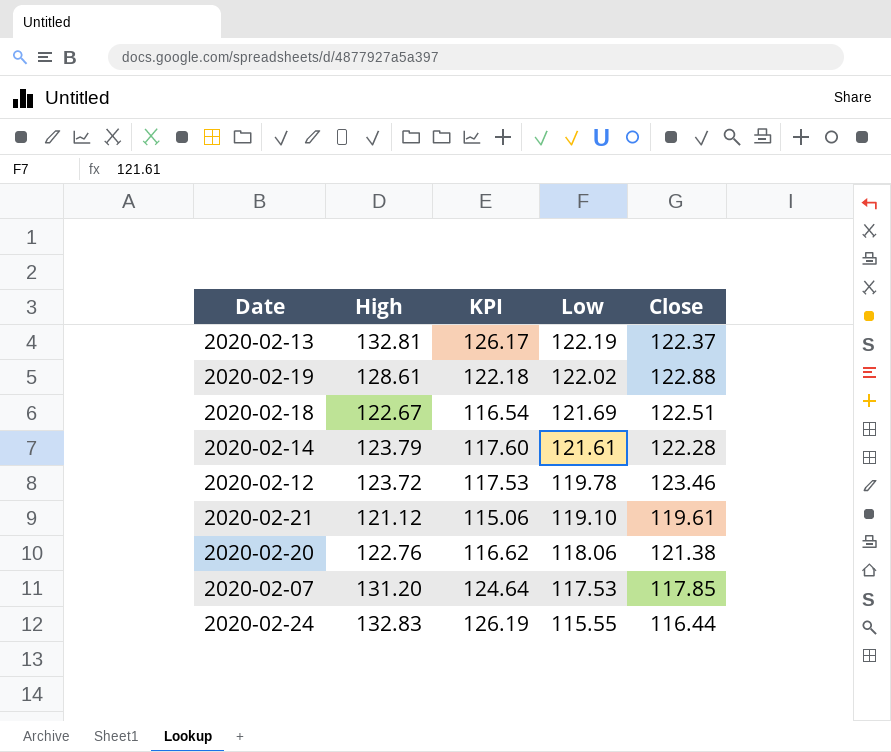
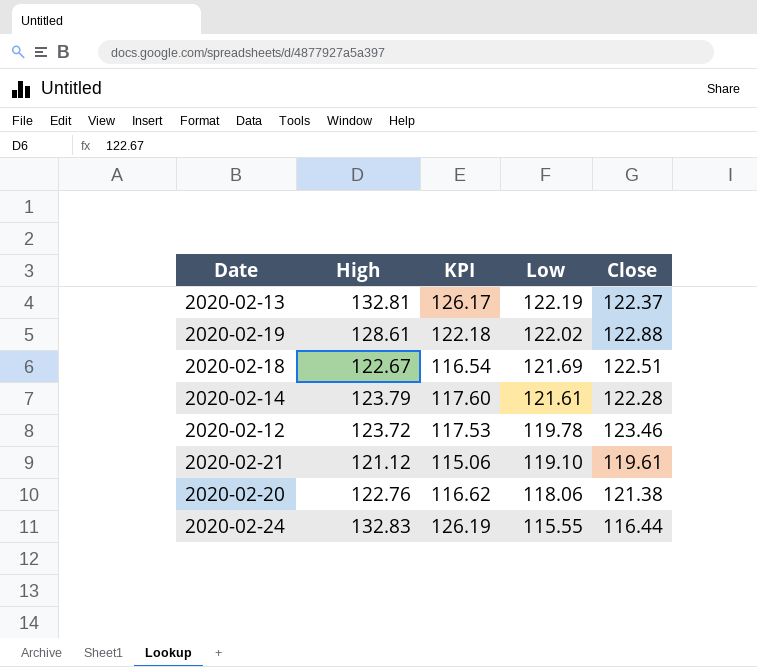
row 2020-02-07: 131.20 | 124.64 | 117.53 | 117.85 -> none

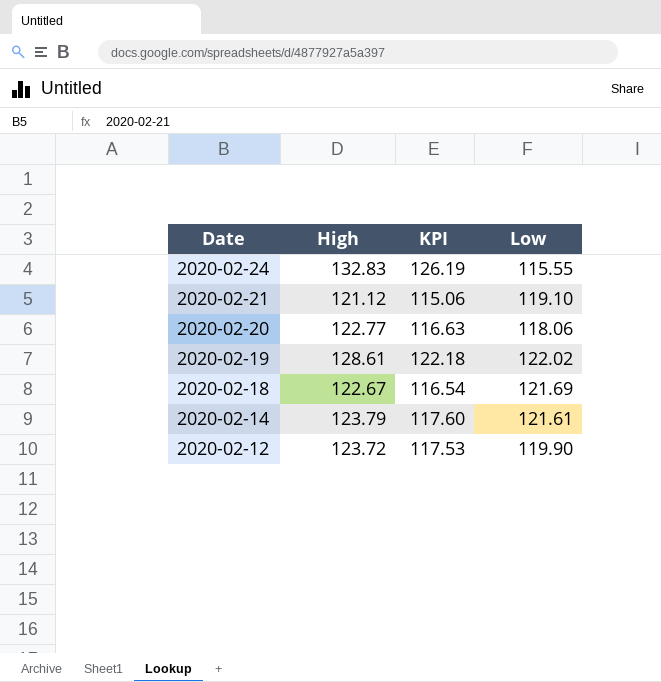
row order: Low descending -> Date descending
column Close | position: 5 -> none
row 2020-02-13: 132.81 | 126.17 | 122.19 | 122.37 -> none
2020-02-20 | High: 122.76 -> 122.77
2020-02-20 | KPI: 116.62 -> 116.63
2020-02-12 | Low: 119.78 -> 119.90

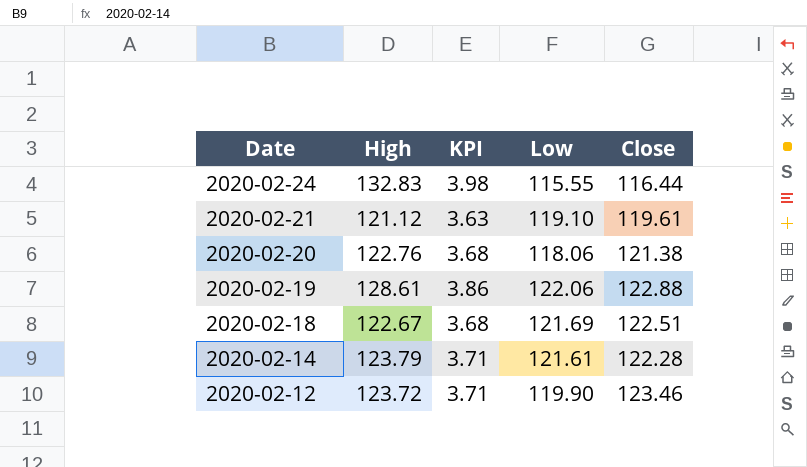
column KPI | formula: [High] * 0.95 -> [High] * 0.03
column Close | position: none -> 5
2020-02-20 | High: 122.77 -> 122.76
2020-02-19 | Low: 122.02 -> 122.06

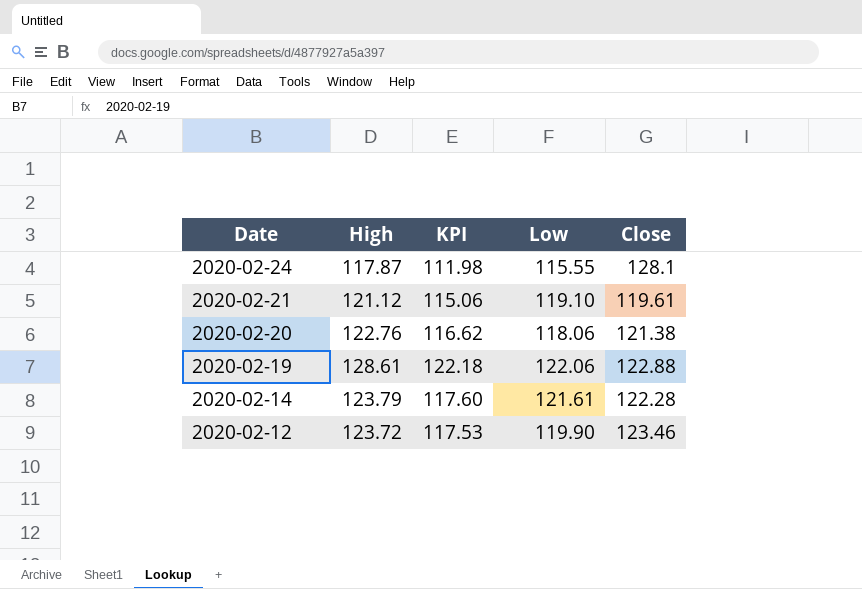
column KPI | formula: [High] * 0.03 -> [High] * 0.95
row 2020-02-18: 122.67 | 3.68 | 121.69 | 122.51 -> none
2020-02-24 | High: 132.83 -> 117.87
2020-02-24 | Close: 116.44 -> 128.1

